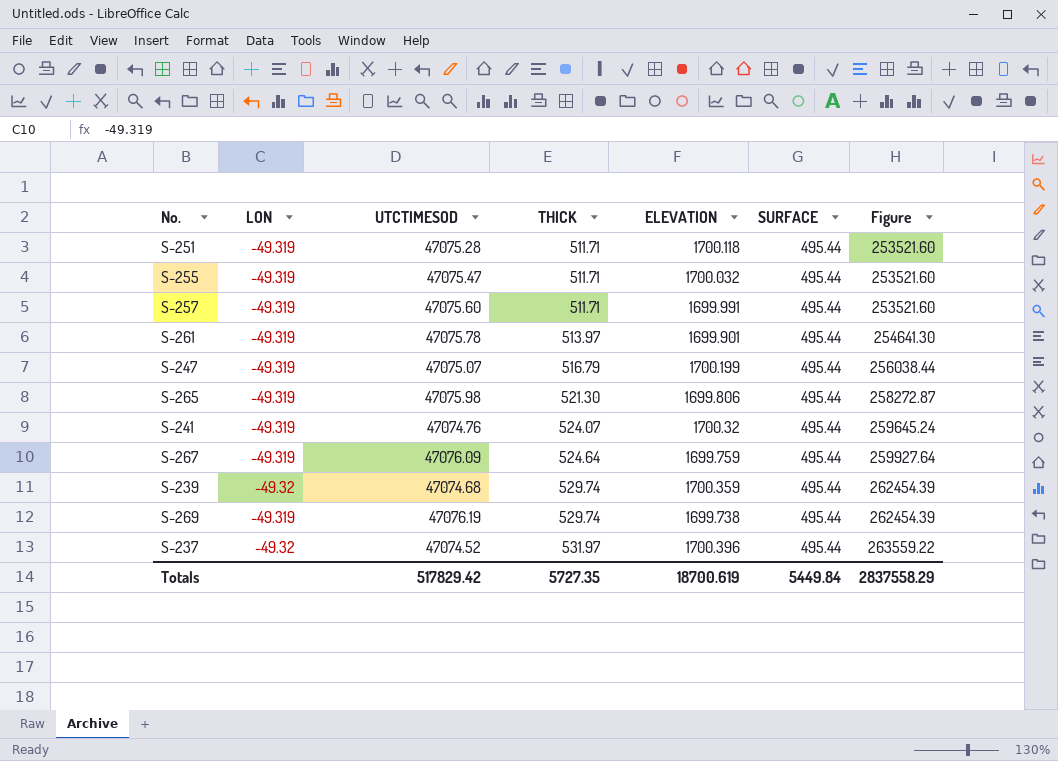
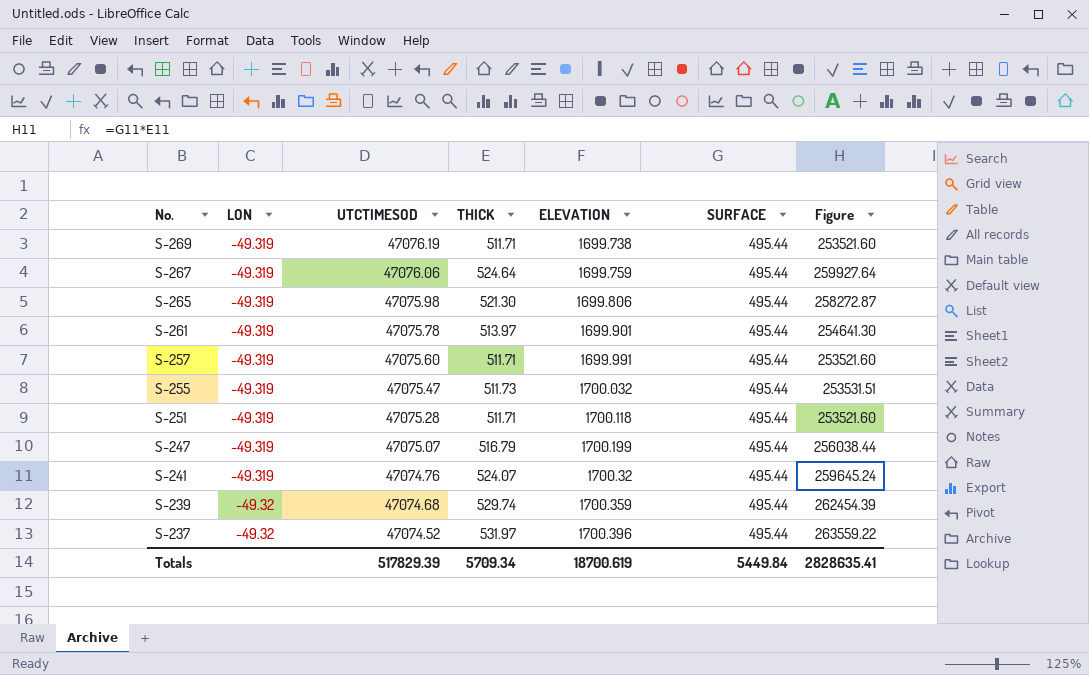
row order: THICK ascending -> No. descending
S-269 | THICK: 529.74 -> 511.71
S-269 | Figure: 262454.39 -> 253521.60
S-267 | UTCTIMESOD: 47076.09 -> 47076.06
S-255 | THICK: 511.71 -> 511.73
S-255 | Figure: 253521.60 -> 253531.51
Totals | UTCTIMESOD: 517829.42 -> 517829.39
Totals | THICK: 5727.35 -> 5709.34
Totals | Figure: 2837558.29 -> 2828635.41

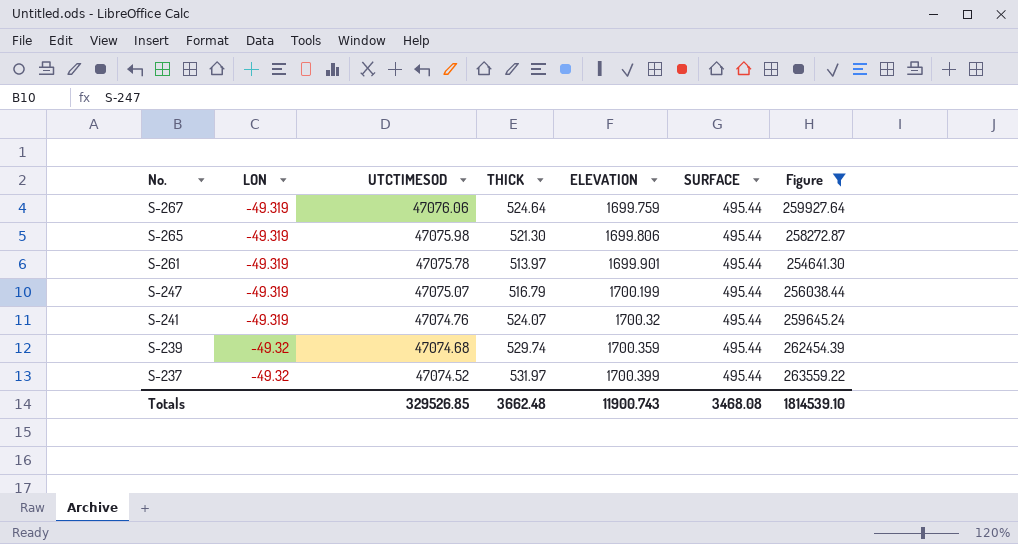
filter: none -> Figure >= 254641.30
S-237 | ELEVATION: 1700.396 -> 1700.399
Totals | UTCTIMESOD: 517829.39 -> 329526.85
Totals | THICK: 5709.34 -> 3662.48
Totals | ELEVATION: 18700.619 -> 11900.743
Totals | SURFACE: 5449.84 -> 3468.08
Totals | Figure: 2828635.41 -> 1814539.10

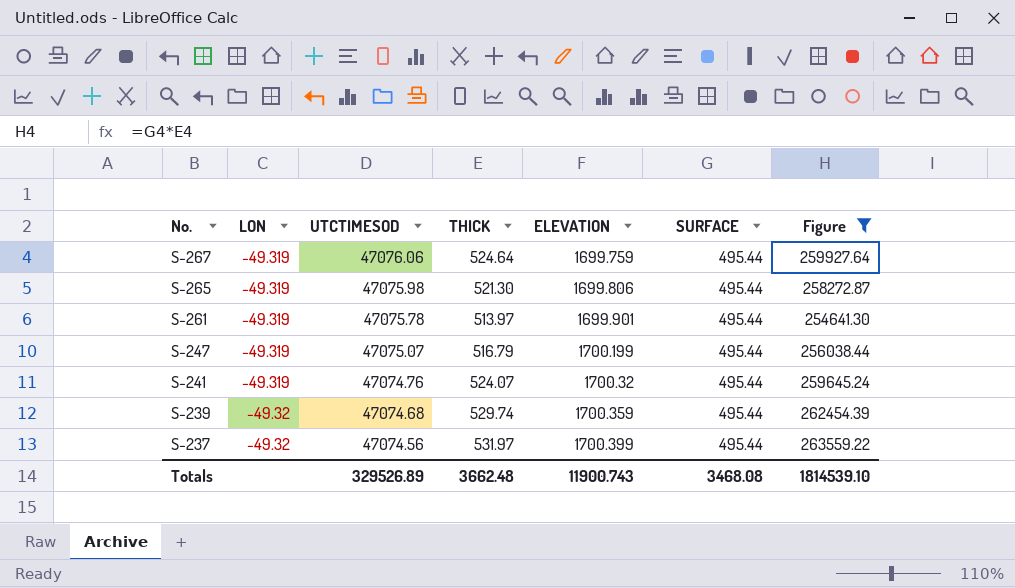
S-237 | UTCTIMESOD: 47074.52 -> 47074.56
Totals | UTCTIMESOD: 329526.85 -> 329526.89

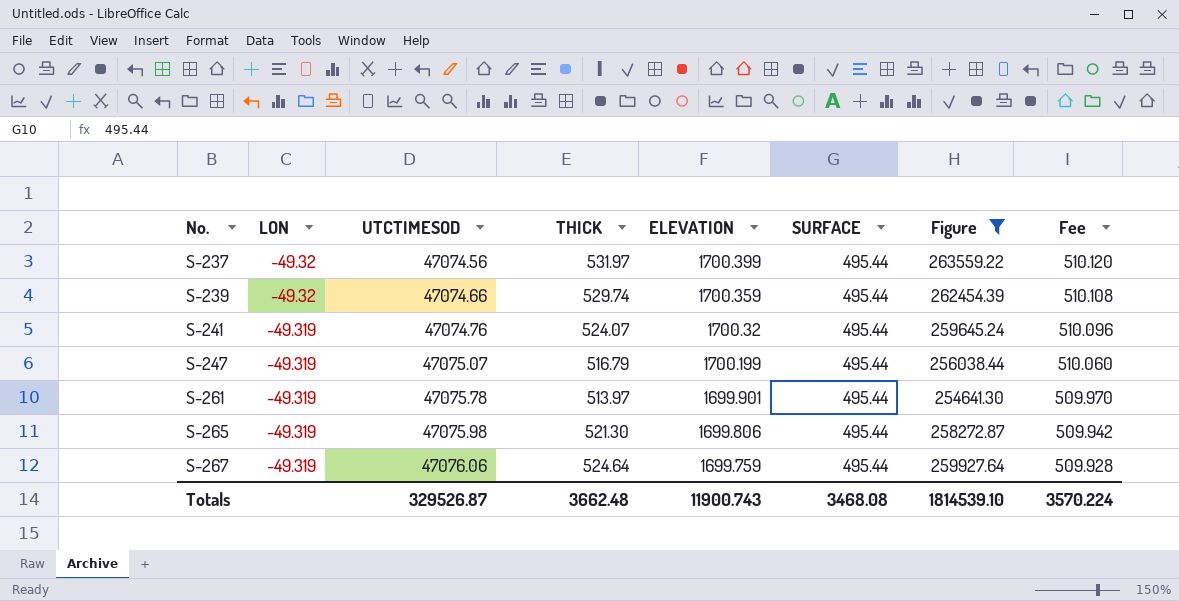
row order: No. descending -> No. ascending
column Fee | formula: none -> [ELEVATION] * 0.3
S-239 | UTCTIMESOD: 47074.68 -> 47074.66
Totals | UTCTIMESOD: 329526.89 -> 329526.87

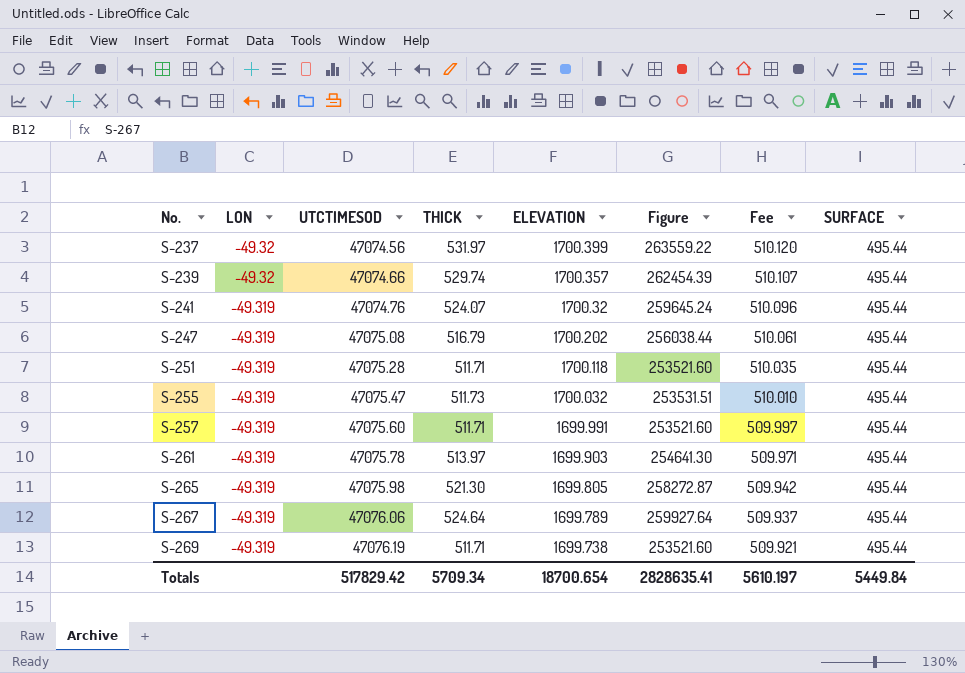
filter: Figure >= 254641.30 -> none
column SURFACE | position: 6 -> 8
S-239 | ELEVATION: 1700.359 -> 1700.357
S-239 | Fee: 510.108 -> 510.107
S-247 | UTCTIMESOD: 47075.07 -> 47075.08
S-247 | ELEVATION: 1700.199 -> 1700.202
S-247 | Fee: 510.060 -> 510.061
S-261 | ELEVATION: 1699.901 -> 1699.903
S-261 | Fee: 509.970 -> 509.971
S-265 | ELEVATION: 1699.806 -> 1699.805
S-267 | ELEVATION: 1699.759 -> 1699.789
S-267 | Fee: 509.928 -> 509.937
Totals | UTCTIMESOD: 329526.87 -> 517829.42
Totals | THICK: 3662.48 -> 5709.34
Totals | ELEVATION: 11900.743 -> 18700.654
Totals | Figure: 1814539.10 -> 2828635.41
Totals | Fee: 3570.224 -> 5610.197
Totals | SURFACE: 3468.08 -> 5449.84

